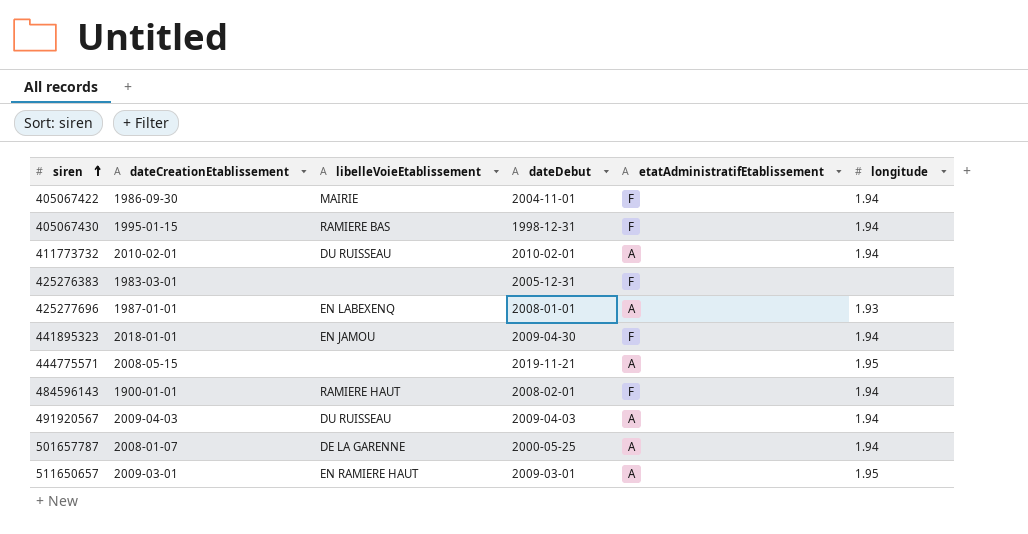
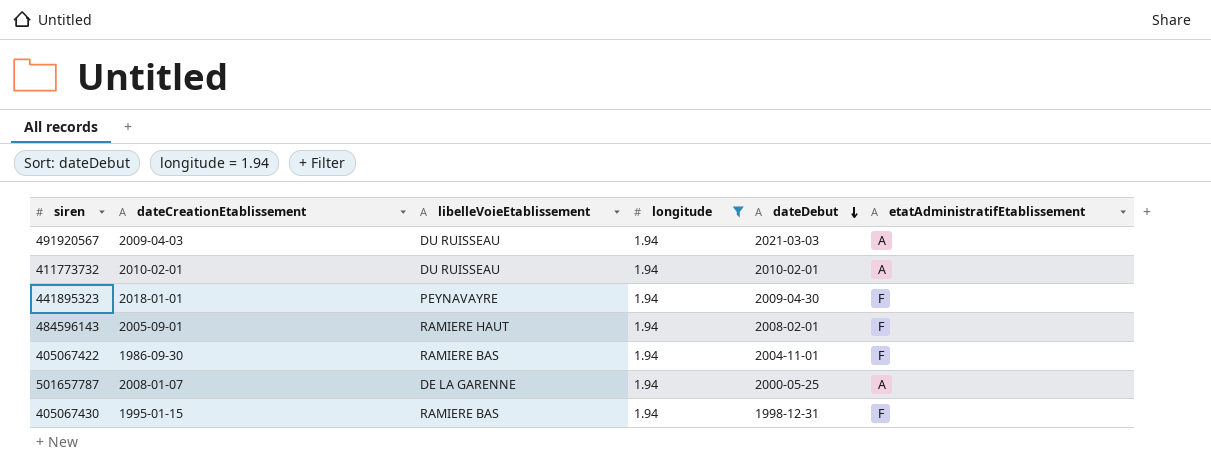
filter: none -> longitude = 1.94
row order: siren ascending -> dateDebut descending
column longitude | position: 6 -> 4
491920567 | dateDebut: 2009-04-03 -> 2021-03-03
441895323 | libelleVoieEtablissement: EN JAMOU -> PEYNAVAYRE
484596143 | dateCreationEtablissement: 1900-01-01 -> 2005-09-01
405067422 | libelleVoieEtablissement: MAIRIE -> RAMIERE BAS

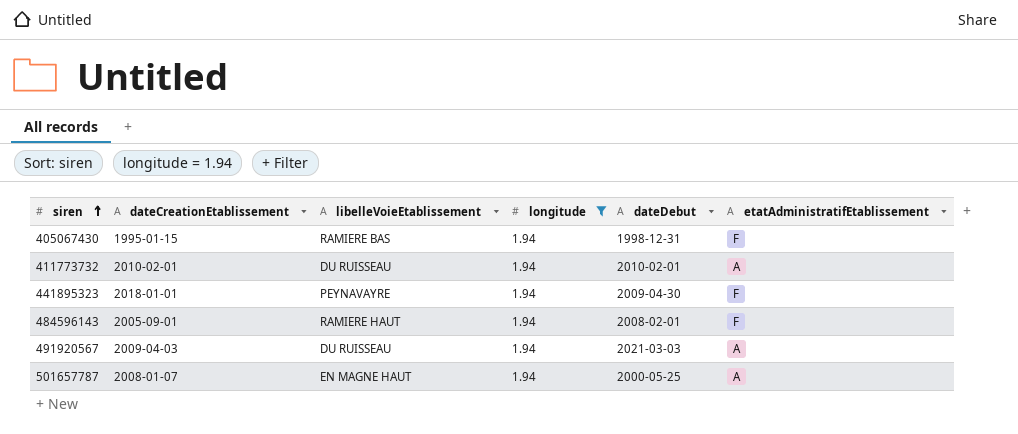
row order: dateDebut descending -> siren ascending
row 405067422: 1986-09-30 | RAMIERE BAS | 1.94 | 2004-11-01 | F -> none
501657787 | libelleVoieEtablissement: DE LA GARENNE -> EN MAGNE HAUT

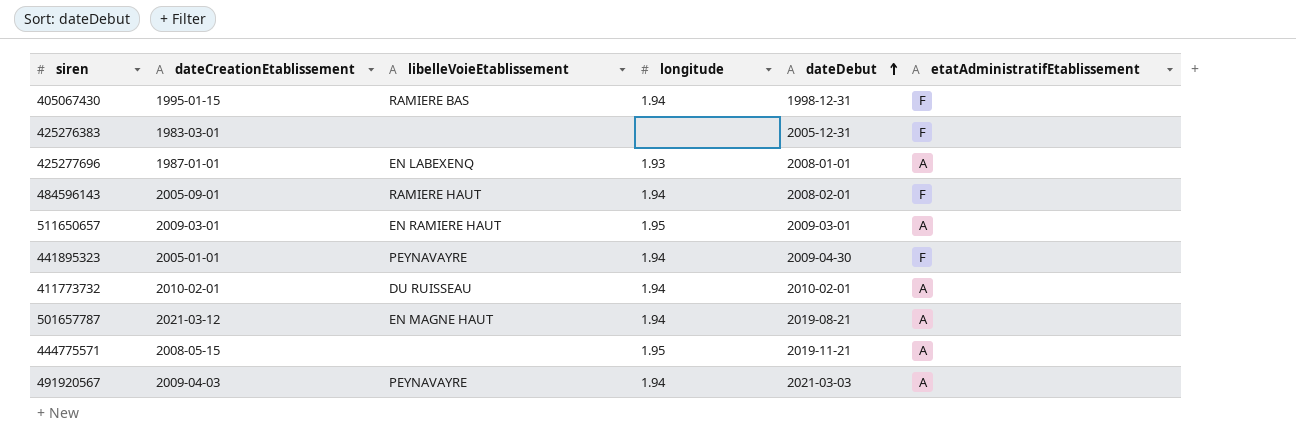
filter: longitude = 1.94 -> none
row order: siren ascending -> dateDebut ascending
441895323 | dateCreationEtablissement: 2018-01-01 -> 2005-01-01
501657787 | dateCreationEtablissement: 2008-01-07 -> 2021-03-12
501657787 | dateDebut: 2000-05-25 -> 2019-08-21
491920567 | libelleVoieEtablissement: DU RUISSEAU -> PEYNAVAYRE

